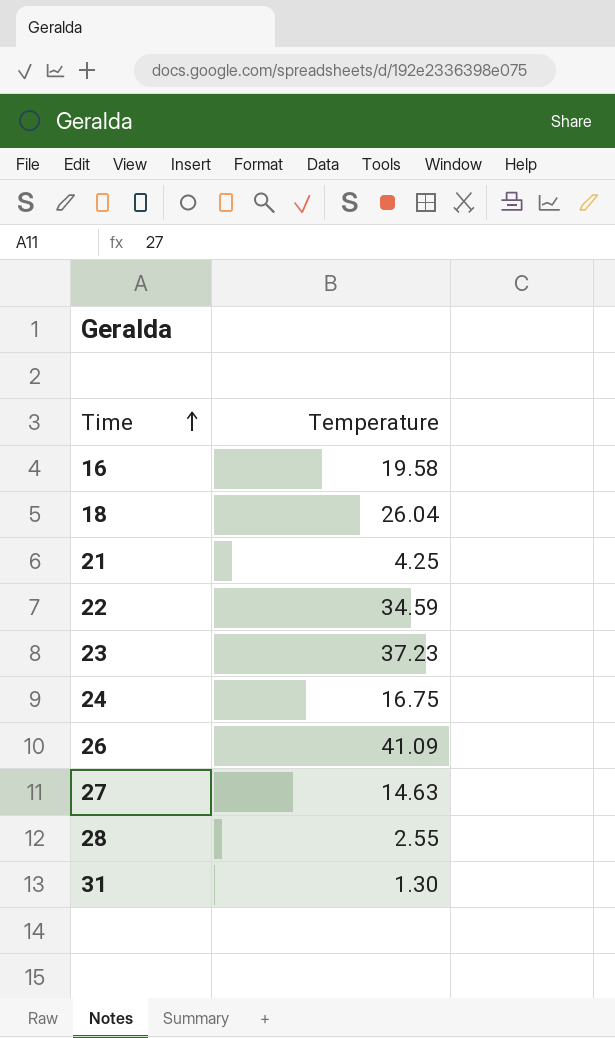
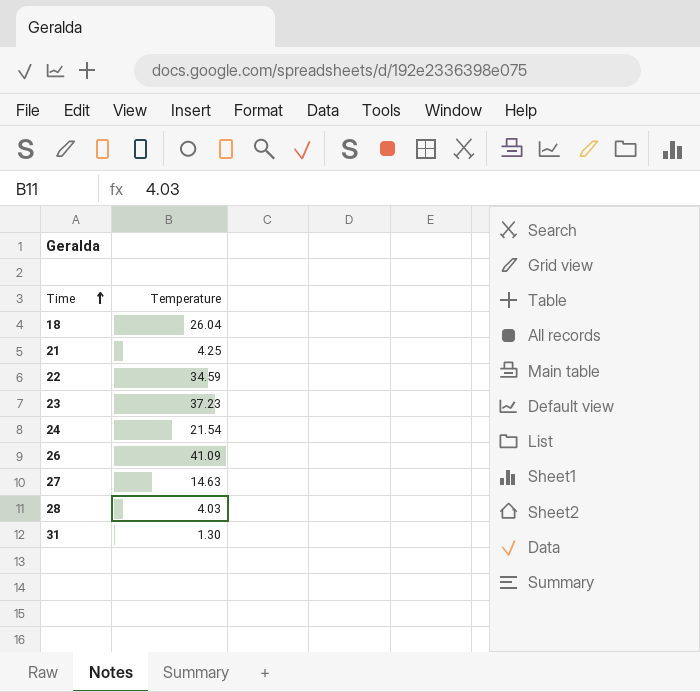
row 16: 19.58 -> none
24 | Temperature: 16.75 -> 21.54
28 | Temperature: 2.55 -> 4.03

